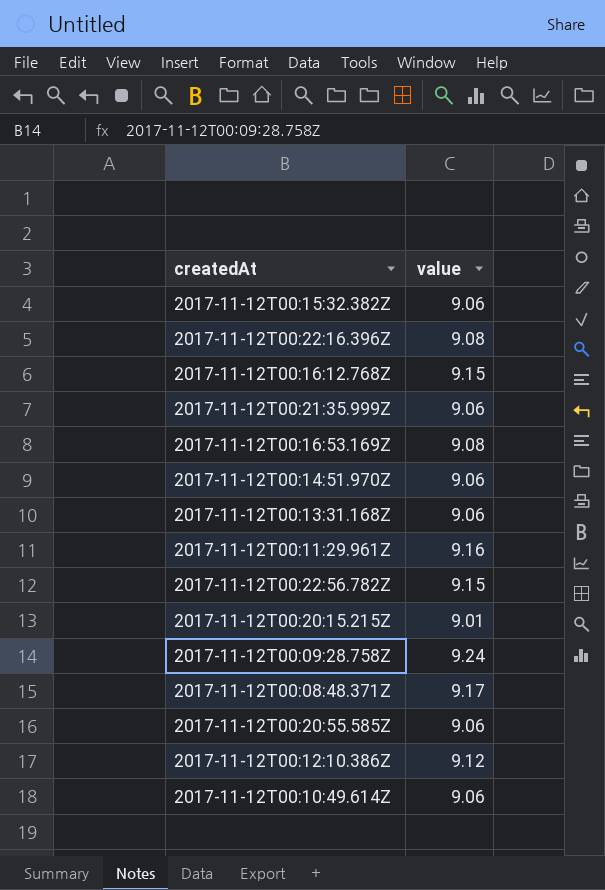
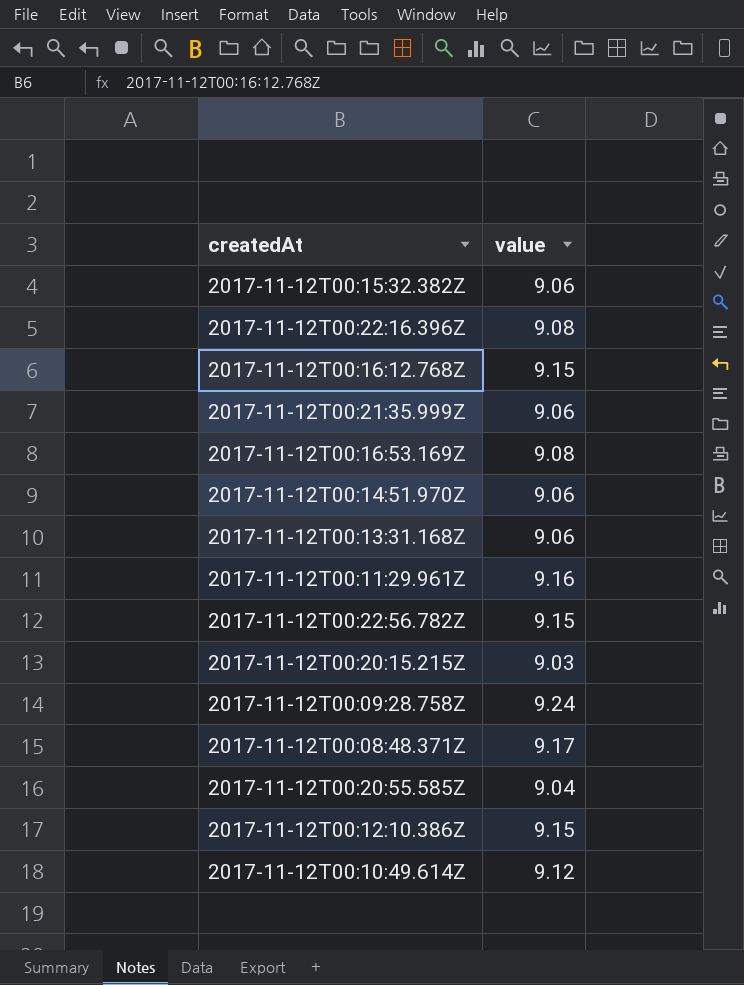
2017-11-12T00:20:15.215Z | value: 9.01 -> 9.03
2017-11-12T00:20:55.585Z | value: 9.06 -> 9.04
2017-11-12T00:12:10.386Z | value: 9.12 -> 9.15
2017-11-12T00:10:49.614Z | value: 9.06 -> 9.12

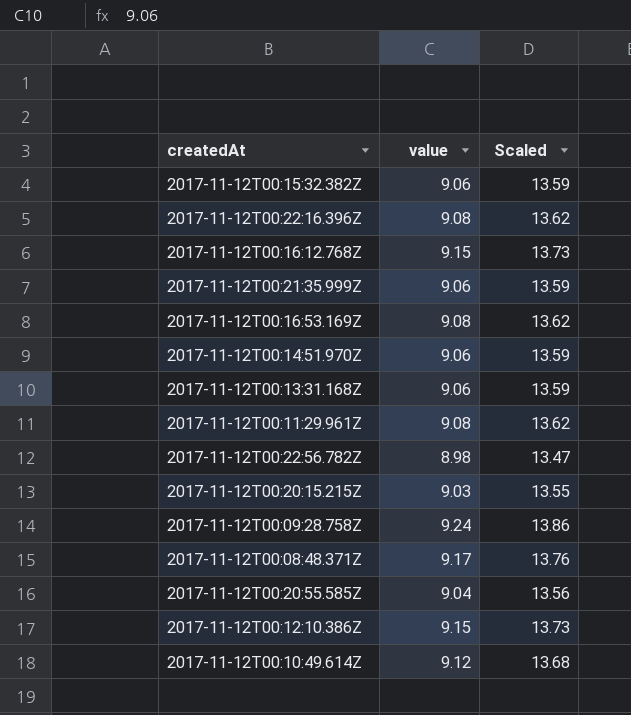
column Scaled | formula: none -> [value] * 1.5
2017-11-12T00:11:29.961Z | value: 9.16 -> 9.08
2017-11-12T00:22:56.782Z | value: 9.15 -> 8.98

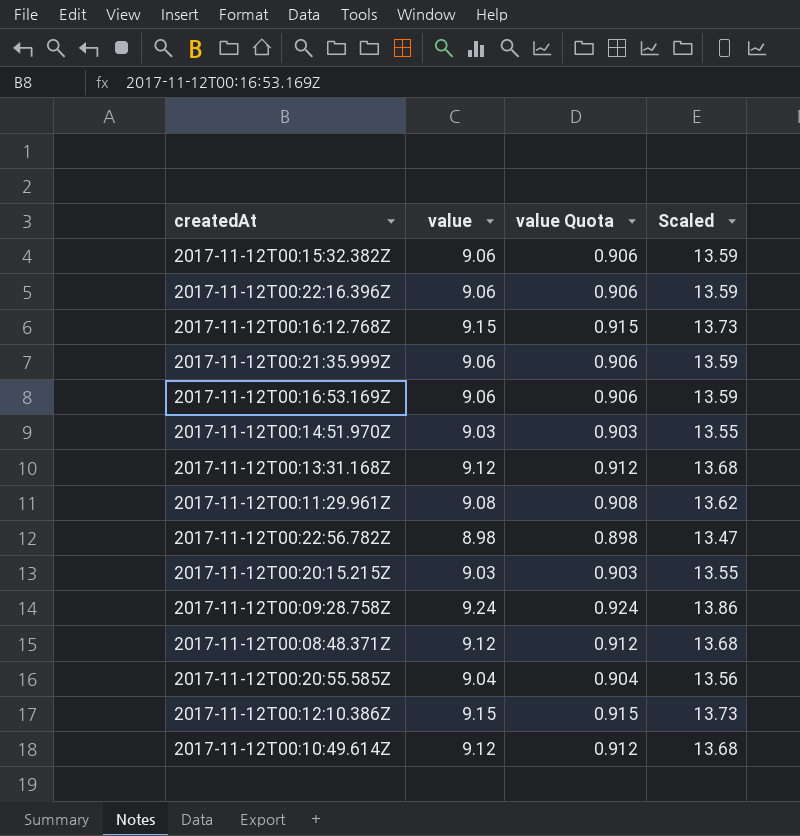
column value Quota | formula: none -> [value] * 0.1
2017-11-12T00:22:16.396Z | value: 9.08 -> 9.06
2017-11-12T00:22:16.396Z | Scaled: 13.62 -> 13.59
2017-11-12T00:16:53.169Z | value: 9.08 -> 9.06
2017-11-12T00:16:53.169Z | Scaled: 13.62 -> 13.59
2017-11-12T00:14:51.970Z | value: 9.06 -> 9.03
2017-11-12T00:14:51.970Z | Scaled: 13.59 -> 13.55
2017-11-12T00:13:31.168Z | value: 9.06 -> 9.12
2017-11-12T00:13:31.168Z | Scaled: 13.59 -> 13.68
2017-11-12T00:08:48.371Z | value: 9.17 -> 9.12
2017-11-12T00:08:48.371Z | Scaled: 13.76 -> 13.68

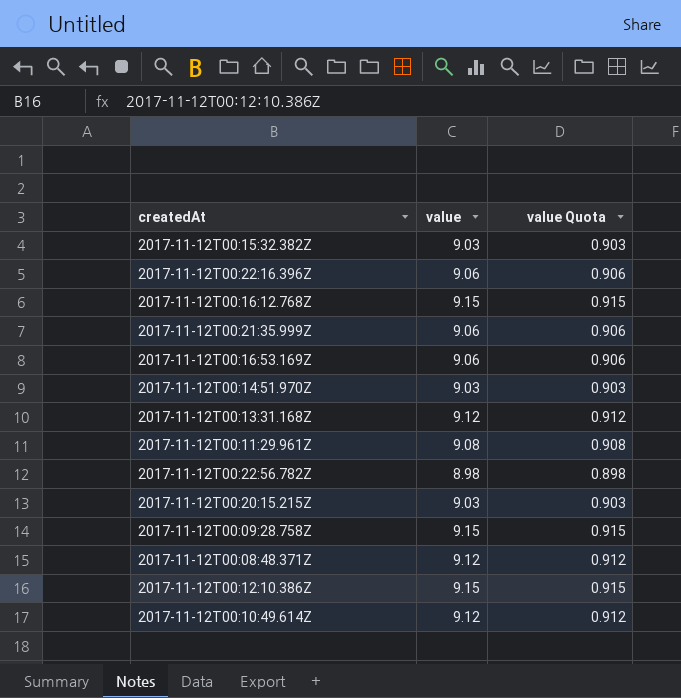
column Scaled | formula: [value] * 1.5 -> none
row 2017-11-12T00:20:55.585Z: 9.04 | 0.904 | 13.56 -> none
2017-11-12T00:15:32.382Z | value: 9.06 -> 9.03
2017-11-12T00:15:32.382Z | value Quota: 0.906 -> 0.903
2017-11-12T00:09:28.758Z | value: 9.24 -> 9.15
2017-11-12T00:09:28.758Z | value Quota: 0.924 -> 0.915

